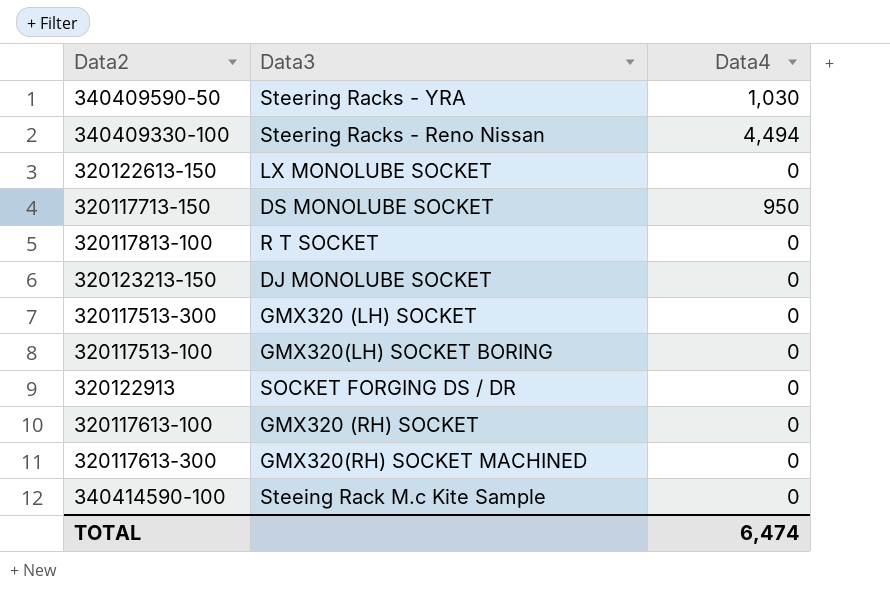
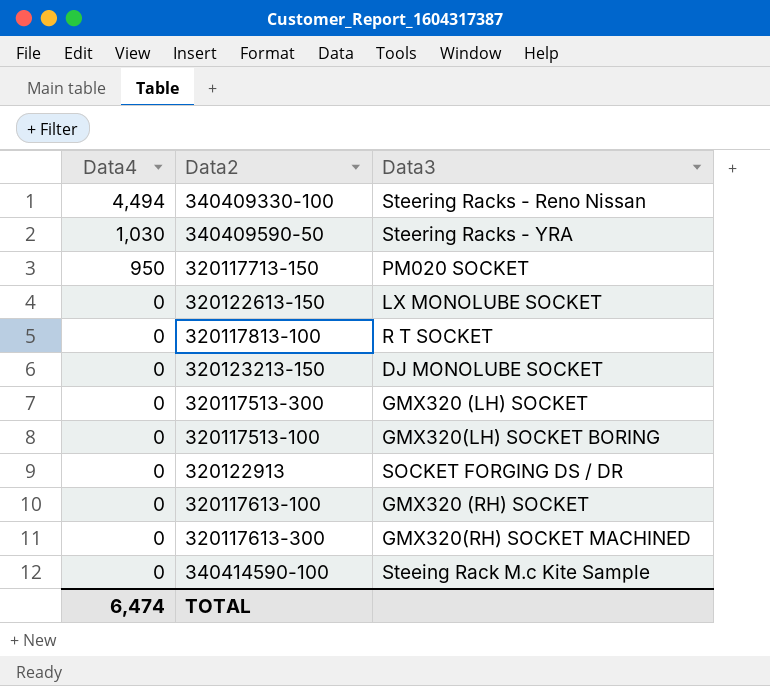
row order: none -> Data4 descending
column Data4 | position: 3 -> 1
320117713-150 | Data3: DS MONOLUBE SOCKET -> PM020 SOCKET

